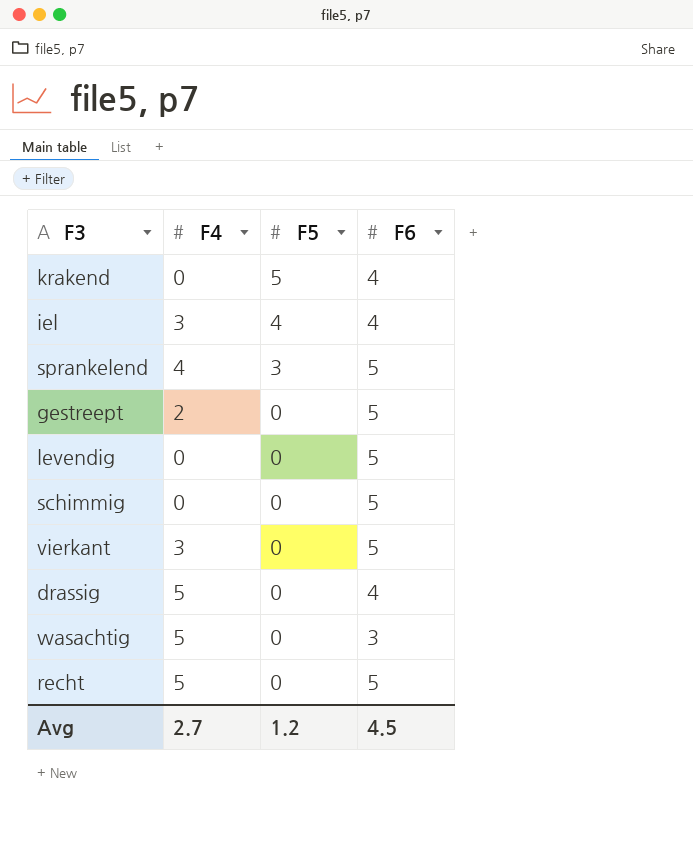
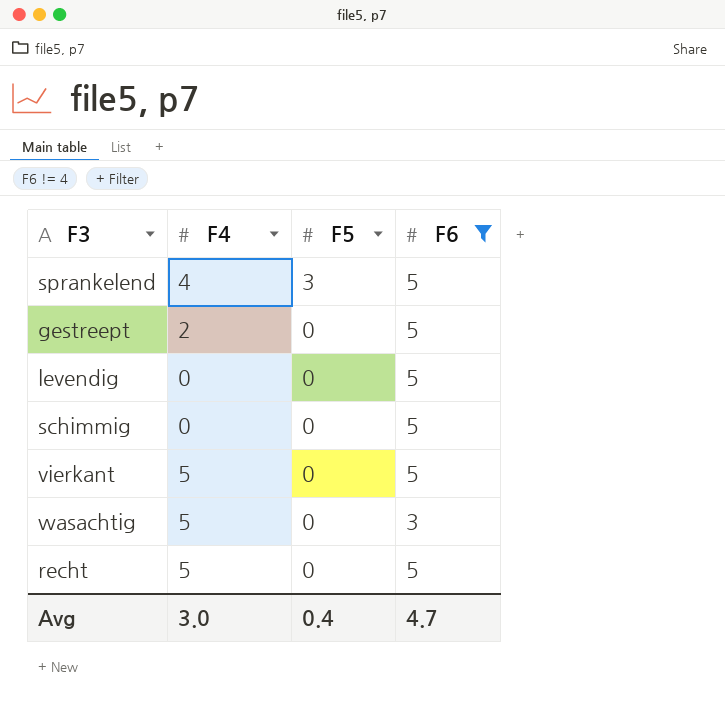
filter: none -> F6 != 4
vierkant | F4: 3 -> 5
Avg | F4: 2.7 -> 3.0
Avg | F5: 1.2 -> 0.4
Avg | F6: 4.5 -> 4.7

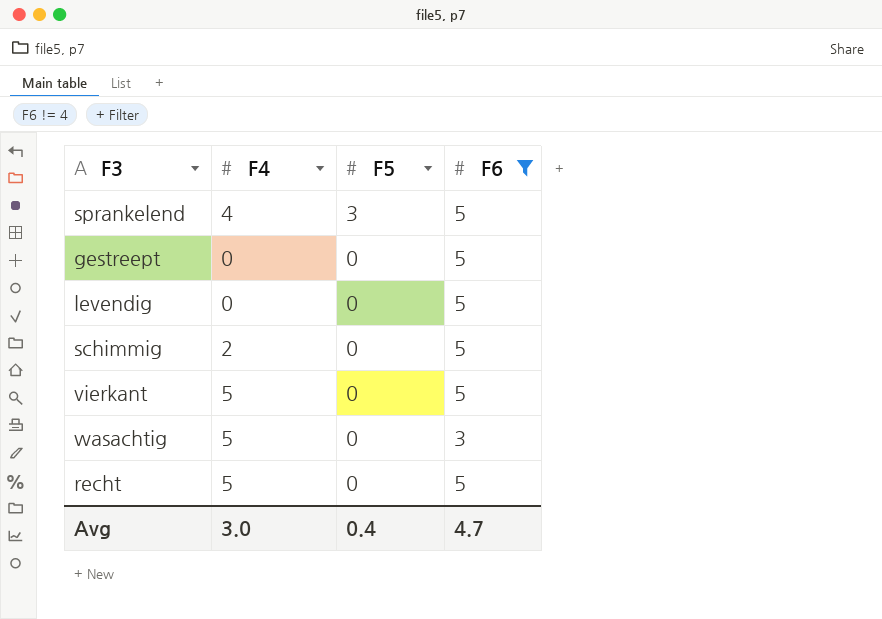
gestreept | F4: 2 -> 0
schimmig | F4: 0 -> 2

